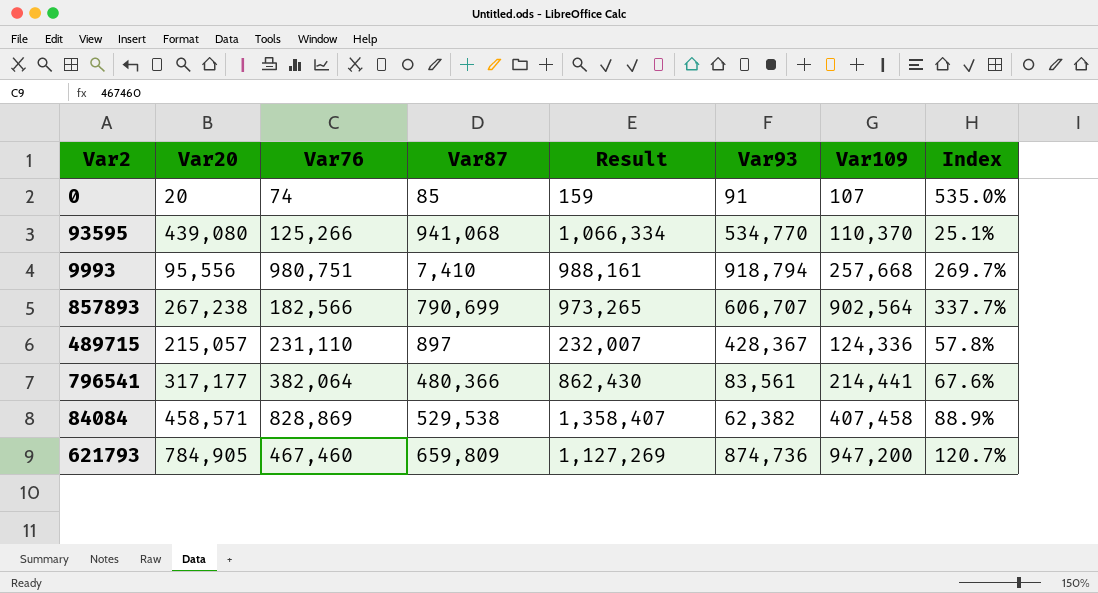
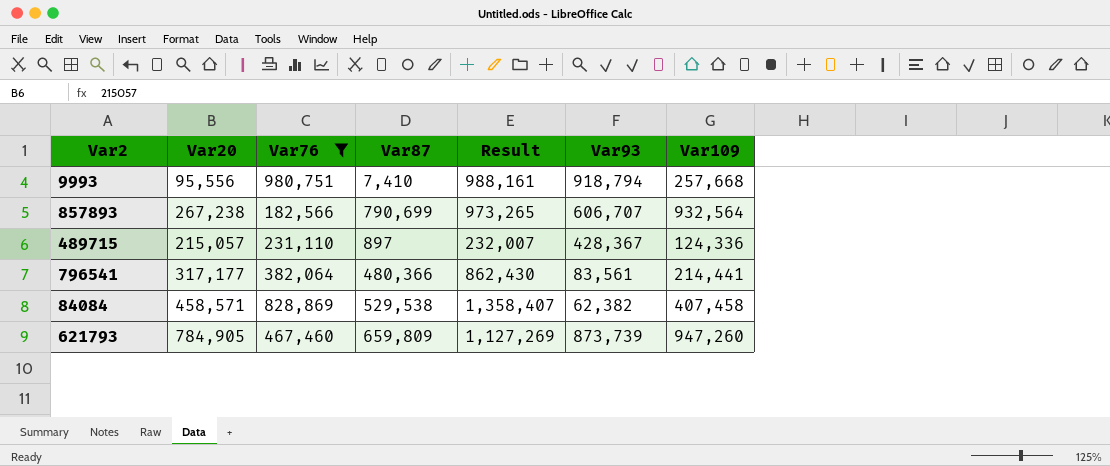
filter: none -> Var76 >= 182,566
column Index | formula: [Var109] / [Var20] -> none
857893 | Var109: 902,564 -> 932,564
621793 | Var93: 874,736 -> 873,739
621793 | Var109: 947,200 -> 947,260

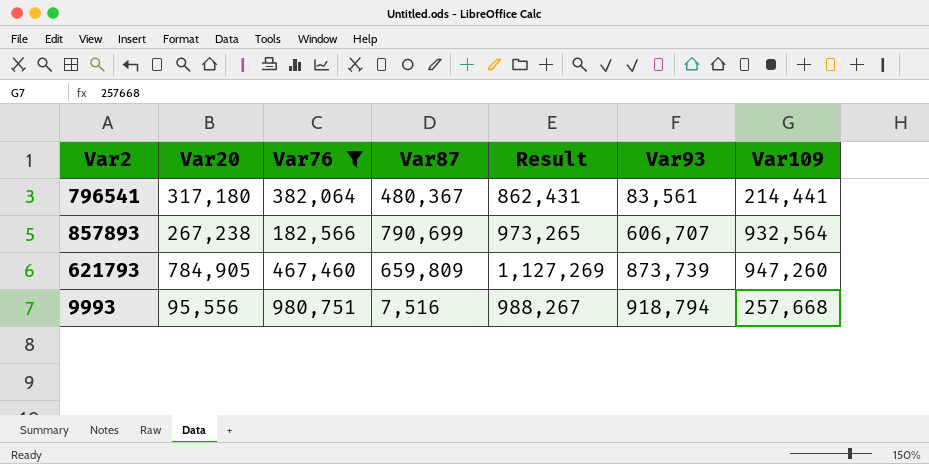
row order: none -> Var93 ascending
row 489715: 215,057 | 231,110 | 897 | 232,007 | 428,367 | 124,336 -> none
row 84084: 458,571 | 828,869 | 529,538 | 1,358,407 | 62,382 | 407,458 -> none
796541 | Var20: 317,177 -> 317,180
796541 | Var87: 480,366 -> 480,367
796541 | Result: 862,430 -> 862,431
9993 | Var87: 7,410 -> 7,516
9993 | Result: 988,161 -> 988,267

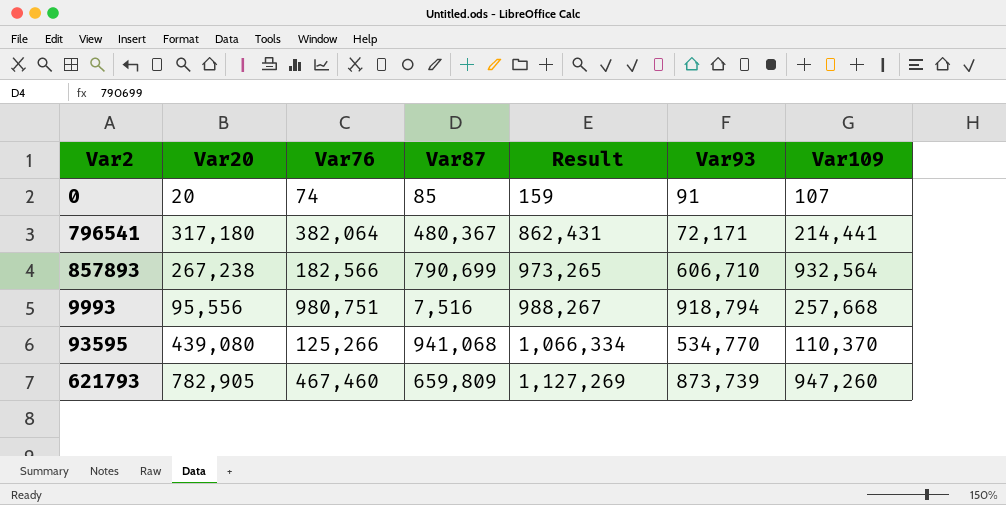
filter: Var76 >= 182,566 -> none
row order: Var93 ascending -> Result ascending
796541 | Var93: 83,561 -> 72,171
857893 | Var93: 606,707 -> 606,710
621793 | Var20: 784,905 -> 782,905

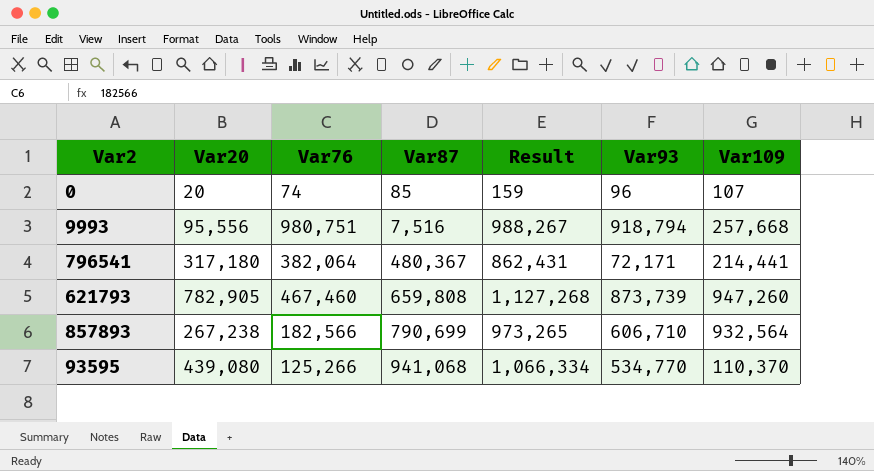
row order: Result ascending -> Var87 ascending
0 | Var93: 91 -> 96
621793 | Var87: 659,809 -> 659,808
621793 | Result: 1,127,269 -> 1,127,268

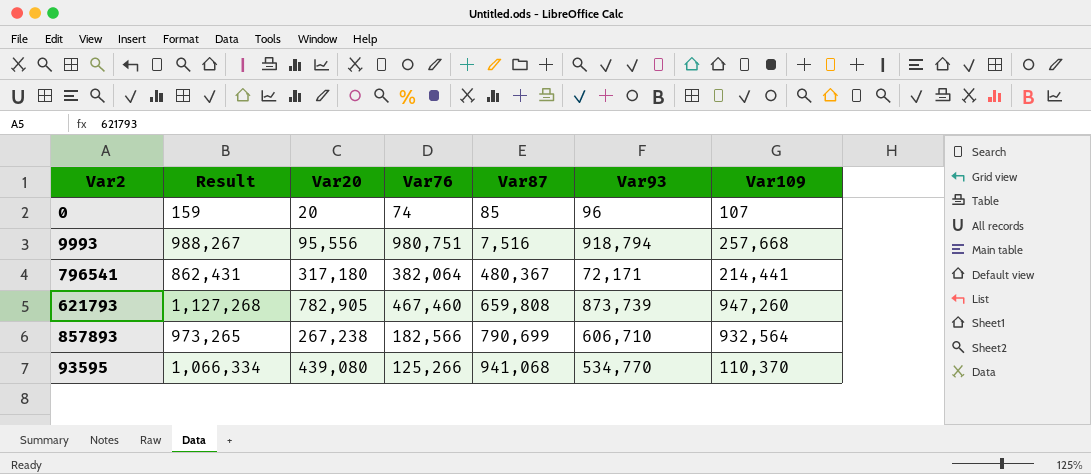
column Result | position: 5 -> 2

